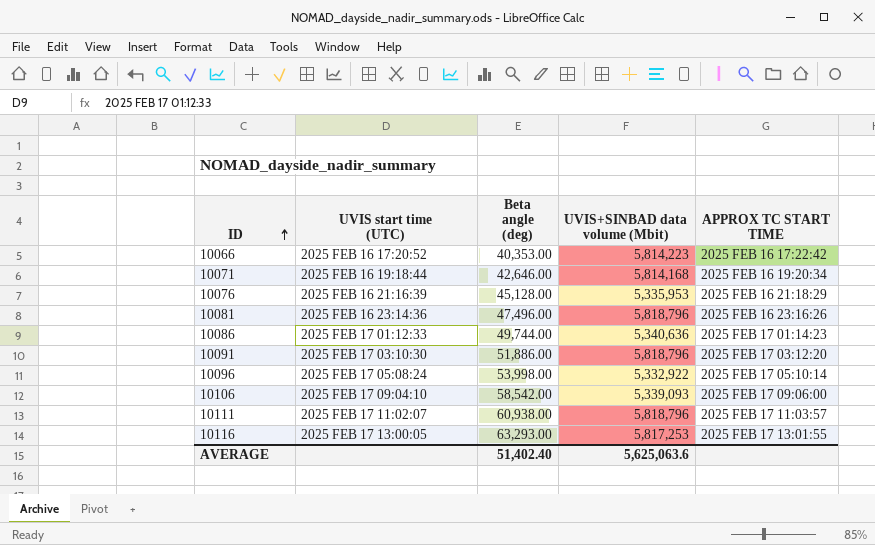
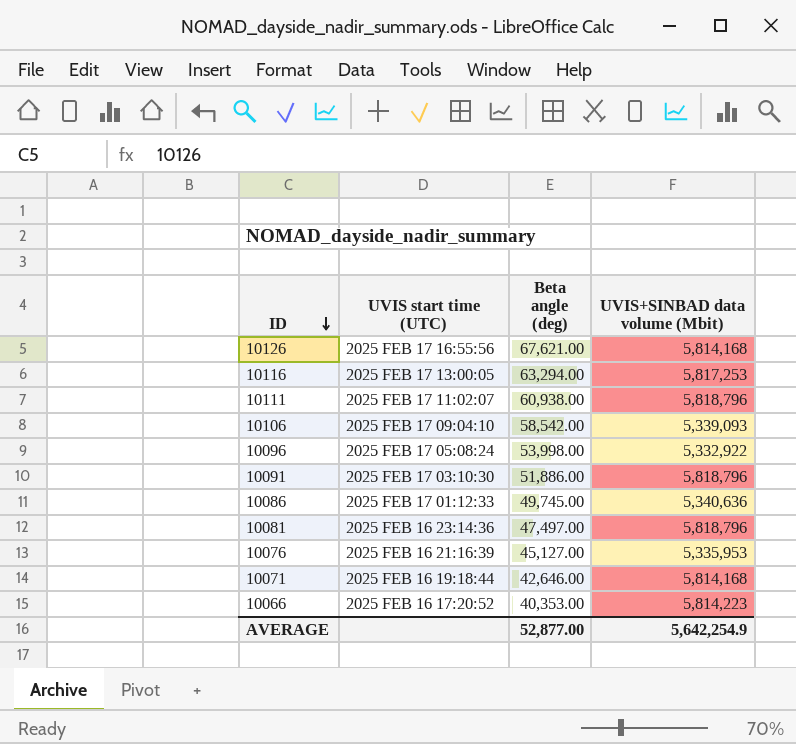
row order: ID ascending -> ID descending
column APPROX TC START TIME | position: 5 -> none
row 10126: none -> 2025 FEB 17 16:55:56 | 67,621.00 | 5,814,168
10116 | Beta angle (deg): 63,293.00 -> 63,294.00
10086 | Beta angle (deg): 49,744.00 -> 49,745.00
10081 | Beta angle (deg): 47,496.00 -> 47,497.00
10076 | Beta angle (deg): 45,128.00 -> 45,127.00
AVERAGE | Beta angle (deg): 51,402.40 -> 52,877.00
AVERAGE | UVIS+SINBAD data volume (Mbit): 5,625,063.6 -> 5,642,254.9

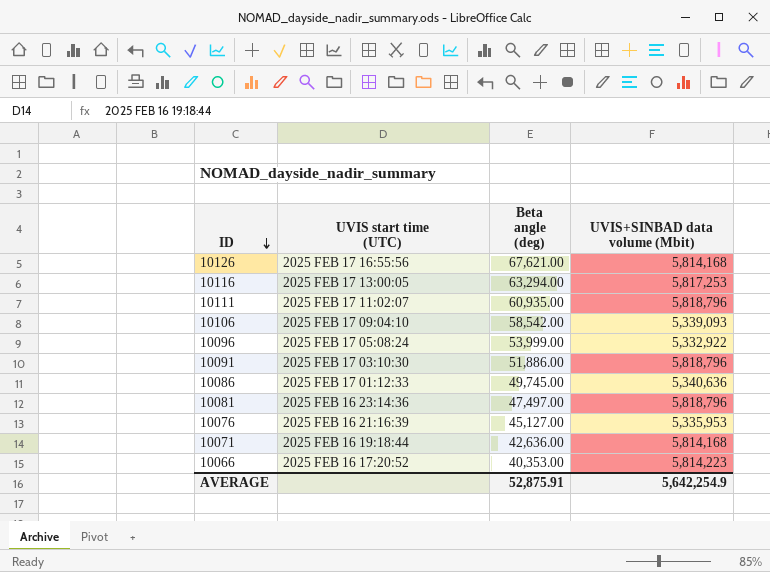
10111 | Beta angle (deg): 60,938.00 -> 60,935.00
10096 | Beta angle (deg): 53,998.00 -> 53,999.00
10071 | Beta angle (deg): 42,646.00 -> 42,636.00
AVERAGE | Beta angle (deg): 52,877.00 -> 52,875.91

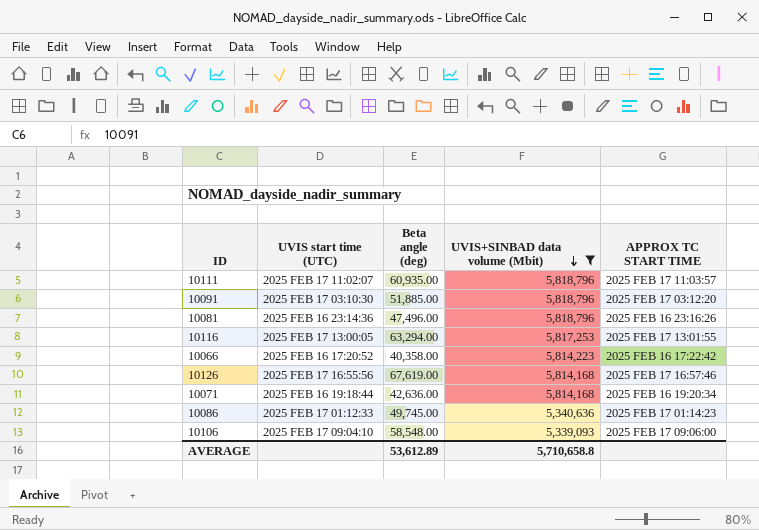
filter: none -> UVIS+SINBAD data volume (Mbit) >= 5,339,093
row order: ID descending -> UVIS+SINBAD data volume (Mbit) descending
column APPROX TC START TIME | position: none -> 5
10091 | Beta angle (deg): 51,886.00 -> 51,885.00
10081 | Beta angle (deg): 47,497.00 -> 47,496.00
10066 | Beta angle (deg): 40,353.00 -> 40,358.00
10126 | Beta angle (deg): 67,621.00 -> 67,619.00
10106 | Beta angle (deg): 58,542.00 -> 58,548.00
AVERAGE | Beta angle (deg): 52,875.91 -> 53,612.89
AVERAGE | UVIS+SINBAD data volume (Mbit): 5,642,254.9 -> 5,710,658.8

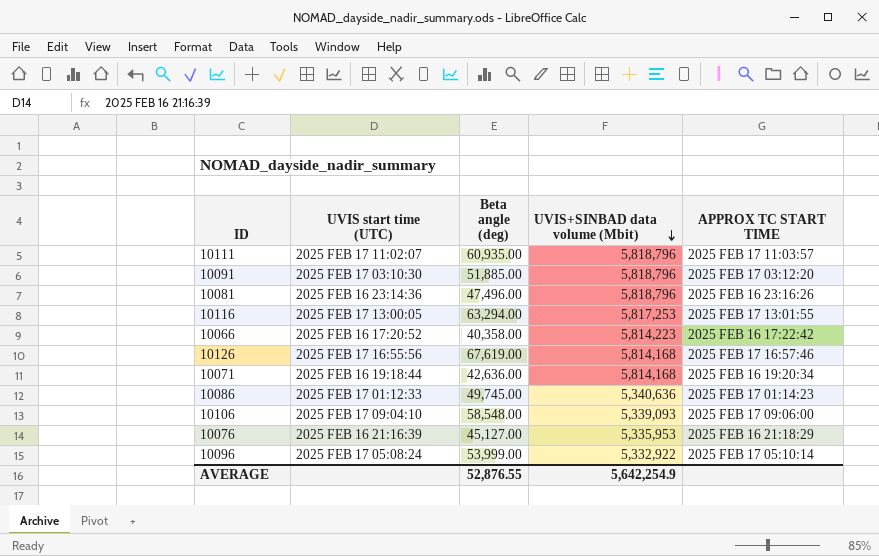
filter: UVIS+SINBAD data volume (Mbit) >= 5,339,093 -> none
AVERAGE | Beta angle (deg): 53,612.89 -> 52,876.55
AVERAGE | UVIS+SINBAD data volume (Mbit): 5,710,658.8 -> 5,642,254.9

